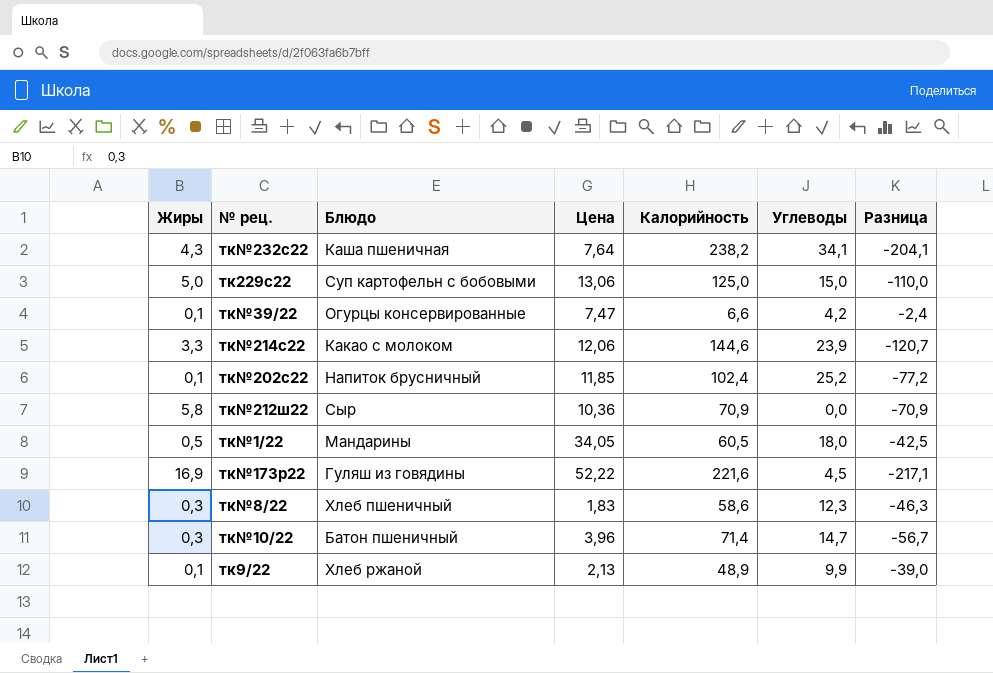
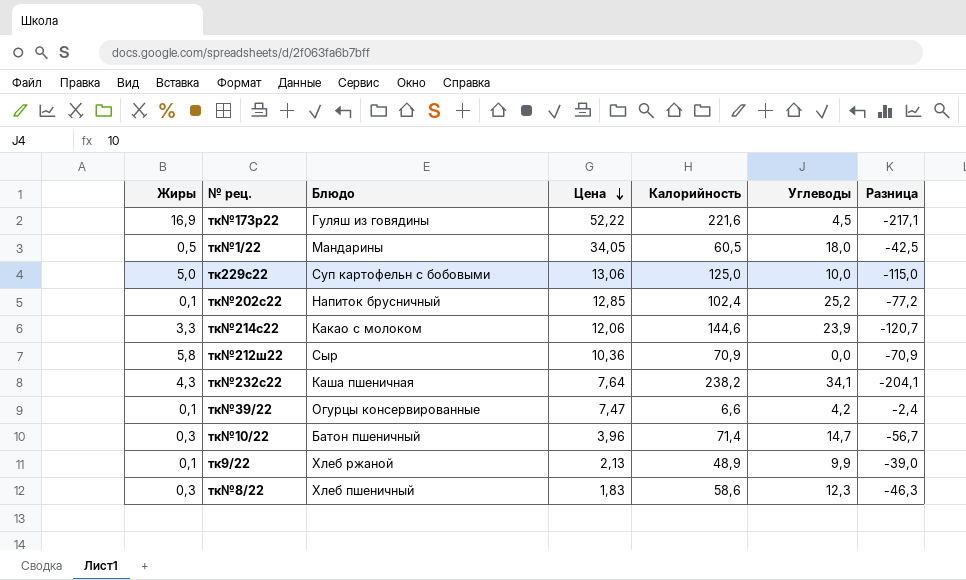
row order: none -> Цена descending
тк229с22 | Углеводы: 15,0 -> 10,0
тк229с22 | Разница: -110,0 -> -115,0
тк№202с22 | Цена: 11,85 -> 12,85

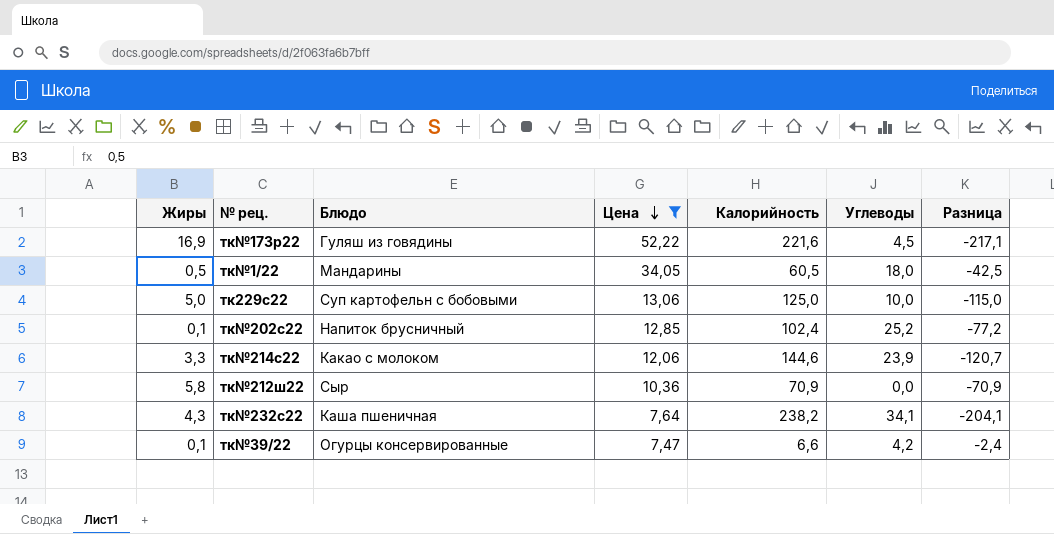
filter: none -> Цена >= 7,47

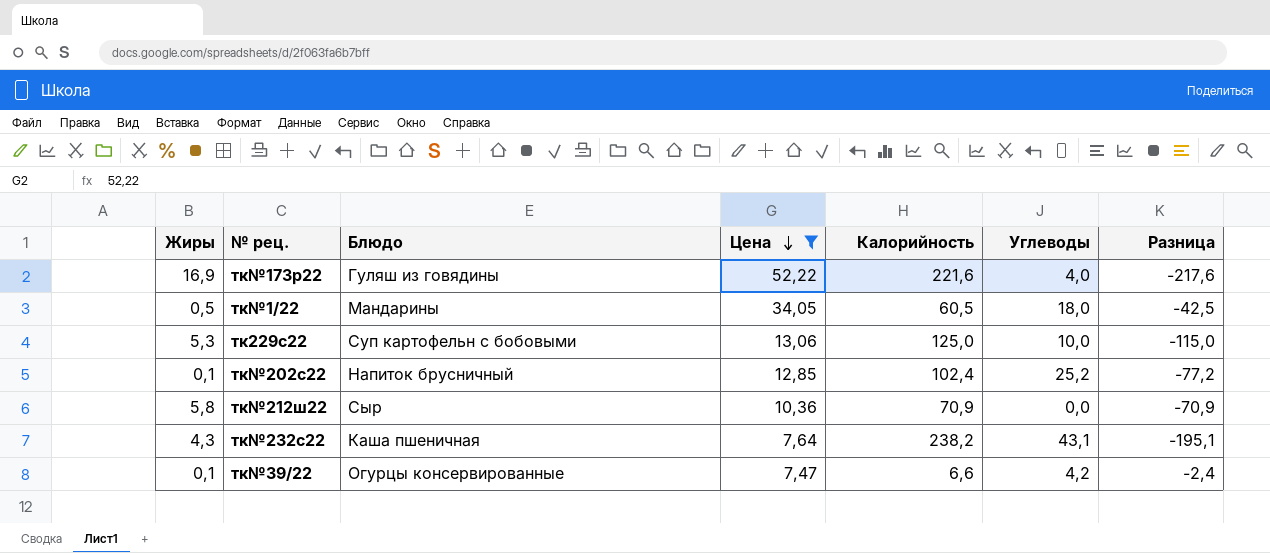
row тк№214с22: 3,3 | Какао с молоком | 12,06 | 144,6 | 23,9 | -120,7 -> none
тк№173р22 | Углеводы: 4,5 -> 4,0
тк№173р22 | Разница: -217,1 -> -217,6
тк229с22 | Жиры: 5,0 -> 5,3
тк№232с22 | Углеводы: 34,1 -> 43,1
тк№232с22 | Разница: -204,1 -> -195,1

